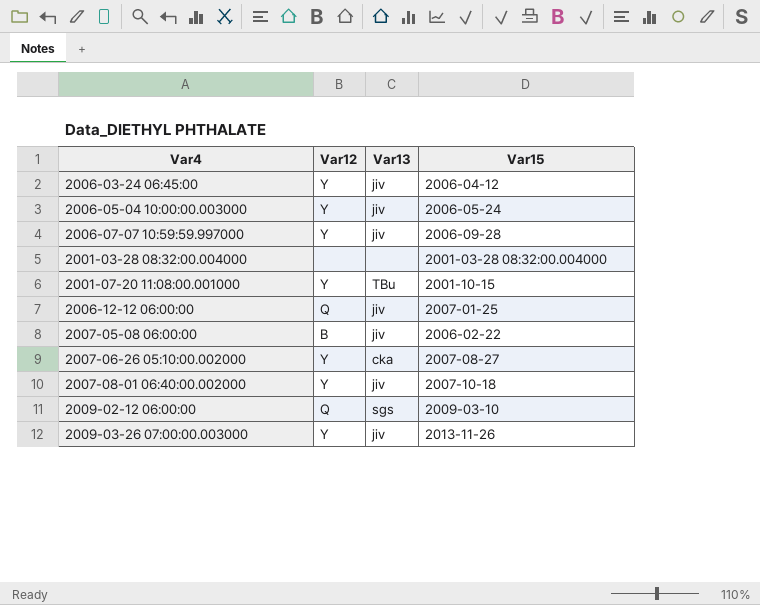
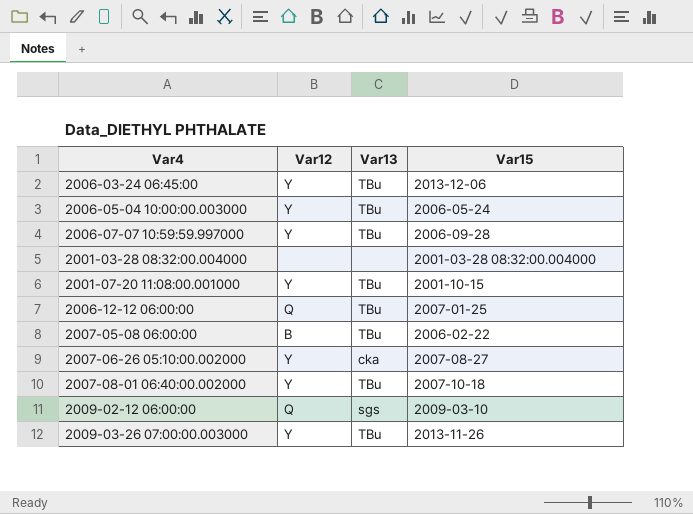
2006-03-24 06:45:00 | Var13: jiv -> TBu
2006-03-24 06:45:00 | Var15: 2006-04-12 -> 2013-12-06
2006-05-04 10:00:00.003000 | Var13: jiv -> TBu
2006-07-07 10:59:59.997000 | Var13: jiv -> TBu
2006-12-12 06:00:00 | Var13: jiv -> TBu
2007-05-08 06:00:00 | Var13: jiv -> TBu
2007-08-01 06:40:00.002000 | Var13: jiv -> TBu
2009-03-26 07:00:00.003000 | Var13: jiv -> TBu

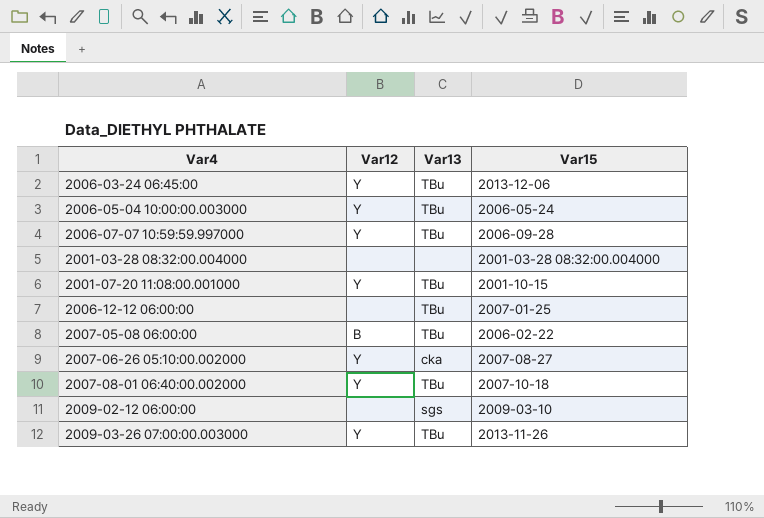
2006-12-12 06:00:00 | Var12: Q -> none
2009-02-12 06:00:00 | Var12: Q -> none

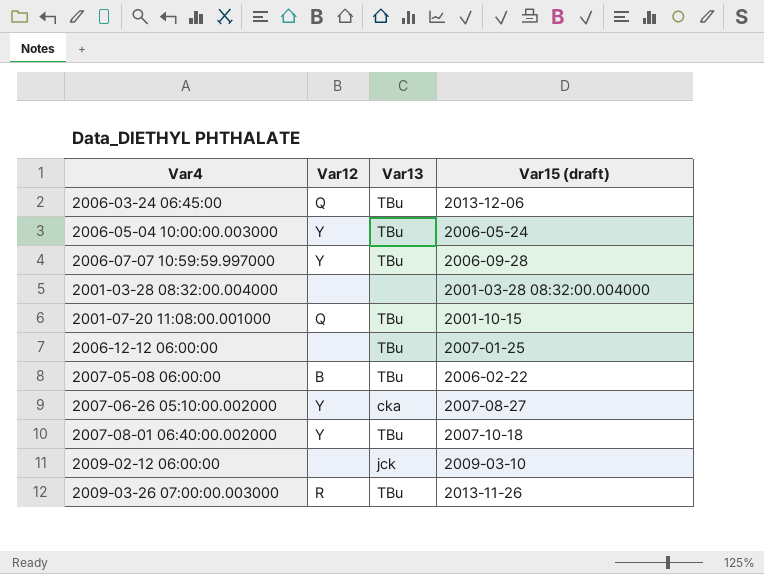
column name: Var15 -> Var15 (draft)
2006-03-24 06:45:00 | Var12: Y -> Q
2001-07-20 11:08:00.001000 | Var12: Y -> Q
2009-02-12 06:00:00 | Var13: sgs -> jck
2009-03-26 07:00:00.003000 | Var12: Y -> R

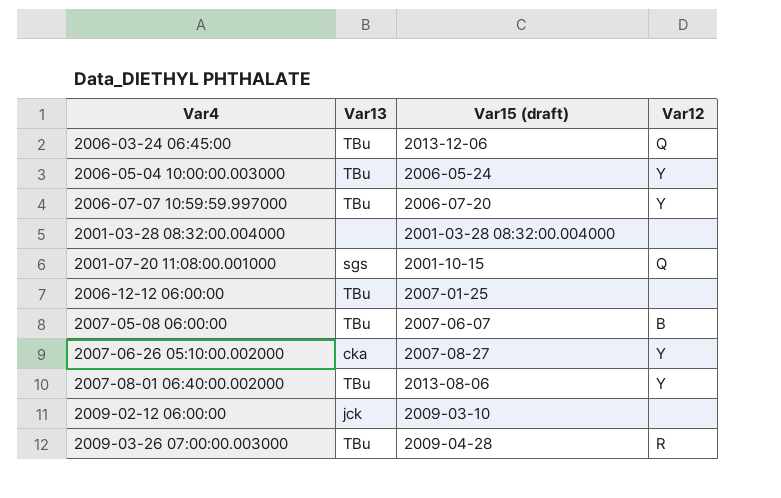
column Var12 | position: 2 -> 4
2006-07-07 10:59:59.997000 | Var15 (draft): 2006-09-28 -> 2006-07-20
2001-07-20 11:08:00.001000 | Var13: TBu -> sgs
2007-05-08 06:00:00 | Var15 (draft): 2006-02-22 -> 2007-06-07
2007-08-01 06:40:00.002000 | Var15 (draft): 2007-10-18 -> 2013-08-06
2009-03-26 07:00:00.003000 | Var15 (draft): 2013-11-26 -> 2009-04-28

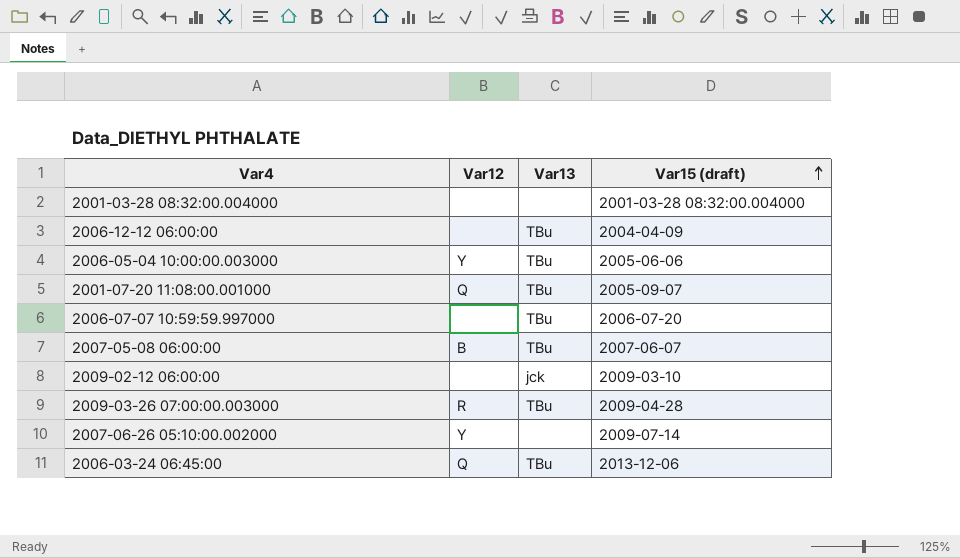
row order: none -> Var15 (draft) ascending
column Var12 | position: 4 -> 2
row 2007-08-01 06:40:00.002000: TBu | 2013-08-06 | Y -> none
2006-12-12 06:00:00 | Var15 (draft): 2007-01-25 -> 2004-04-09
2006-05-04 10:00:00.003000 | Var15 (draft): 2006-05-24 -> 2005-06-06
2001-07-20 11:08:00.001000 | Var13: sgs -> TBu
2001-07-20 11:08:00.001000 | Var15 (draft): 2001-10-15 -> 2005-09-07
2006-07-07 10:59:59.997000 | Var12: Y -> none
2007-06-26 05:10:00.002000 | Var13: cka -> none
2007-06-26 05:10:00.002000 | Var15 (draft): 2007-08-27 -> 2009-07-14

